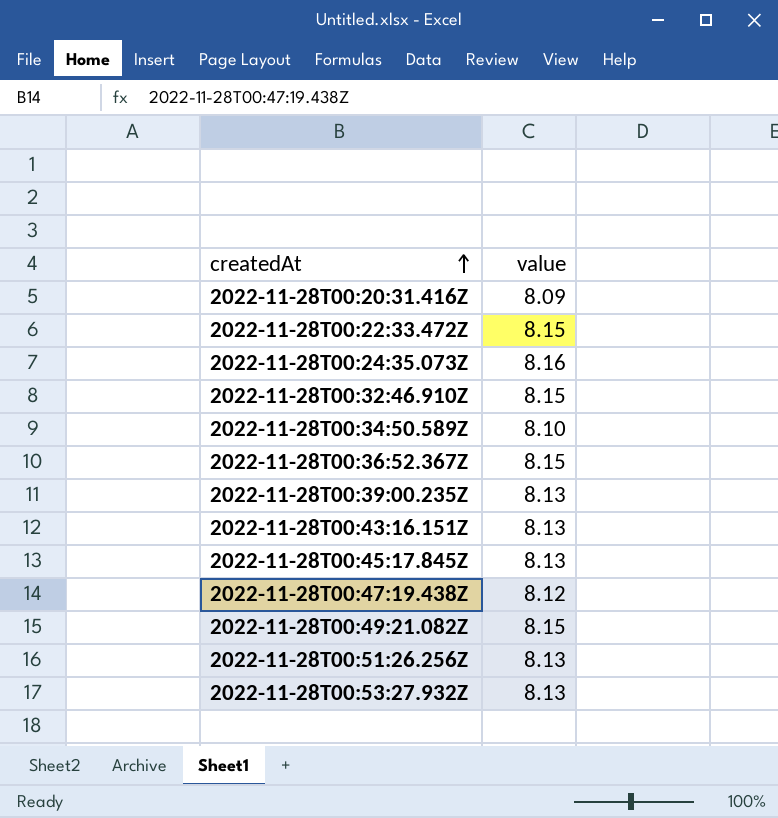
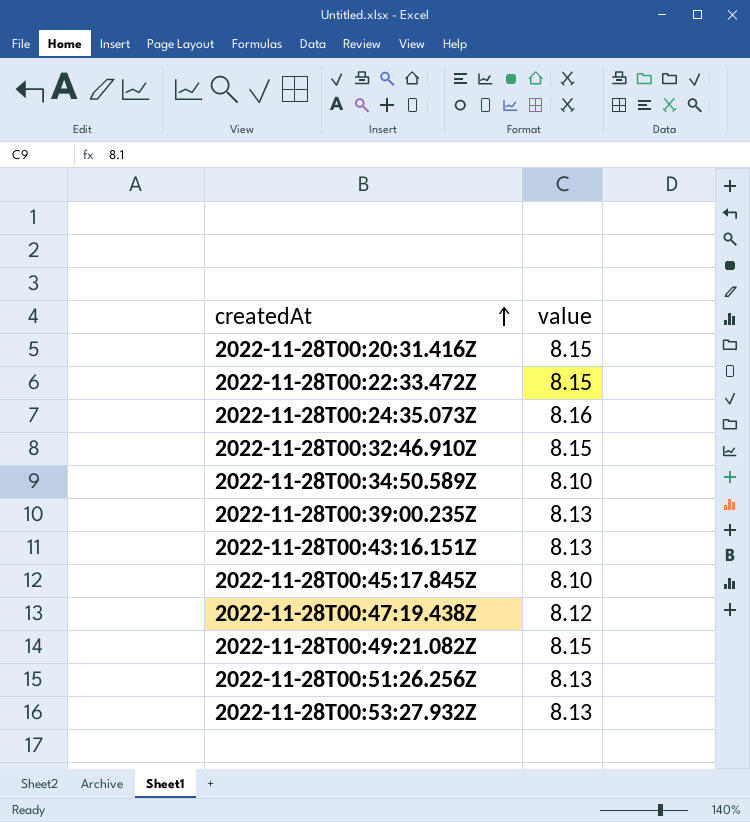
row 2022-11-28T00:36:52.367Z: 8.15 -> none
2022-11-28T00:20:31.416Z | value: 8.09 -> 8.15
2022-11-28T00:45:17.845Z | value: 8.13 -> 8.10

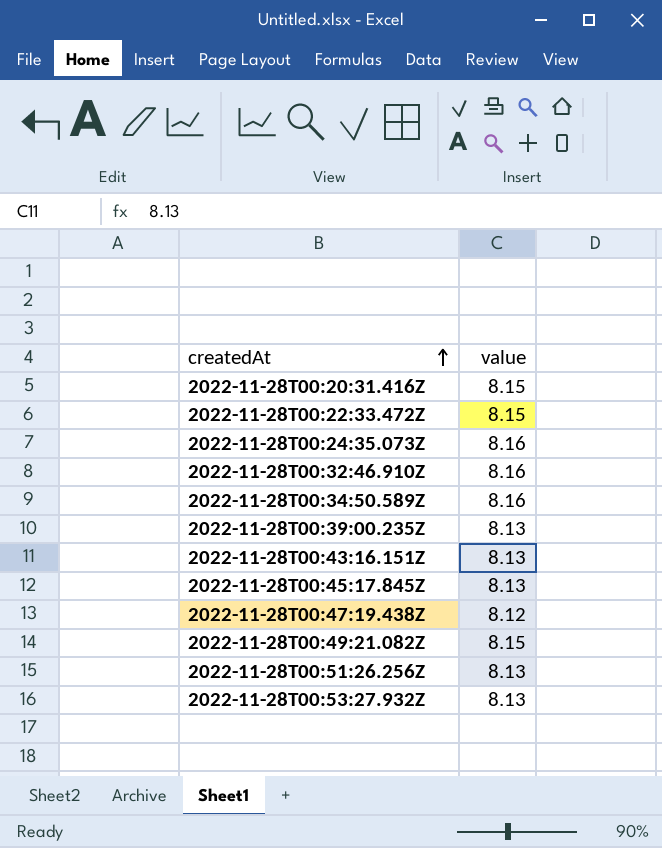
2022-11-28T00:32:46.910Z | value: 8.15 -> 8.16
2022-11-28T00:34:50.589Z | value: 8.10 -> 8.16
2022-11-28T00:45:17.845Z | value: 8.10 -> 8.13

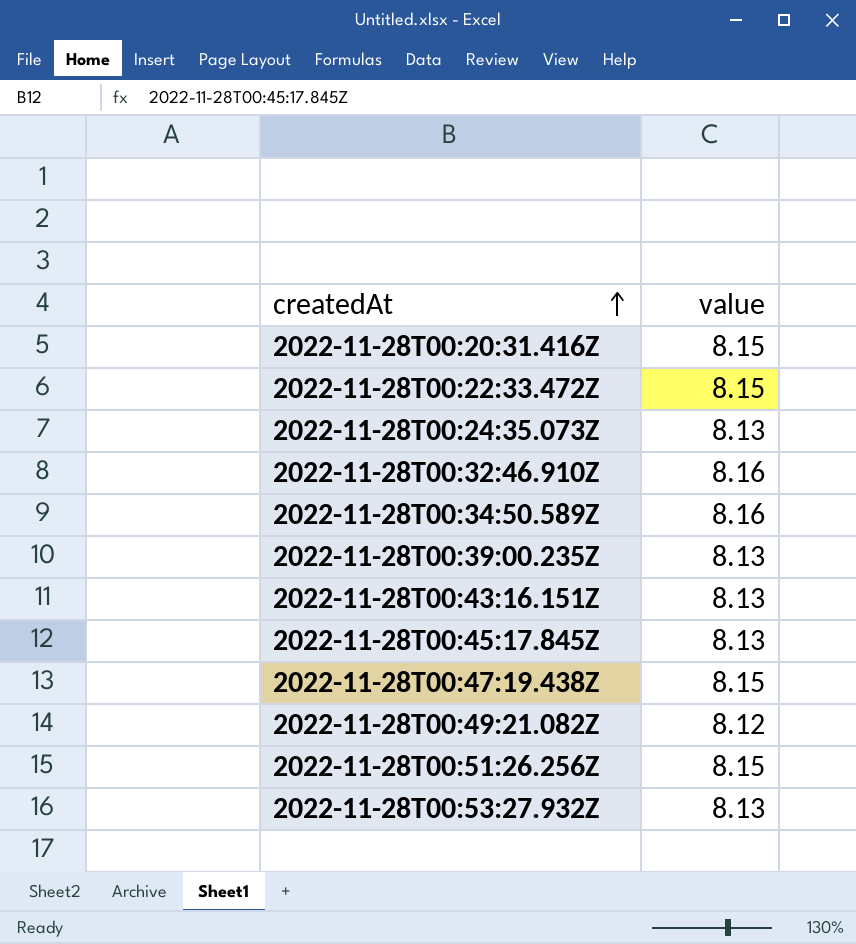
2022-11-28T00:24:35.073Z | value: 8.16 -> 8.13
2022-11-28T00:47:19.438Z | value: 8.12 -> 8.15
2022-11-28T00:49:21.082Z | value: 8.15 -> 8.12
2022-11-28T00:51:26.256Z | value: 8.13 -> 8.15

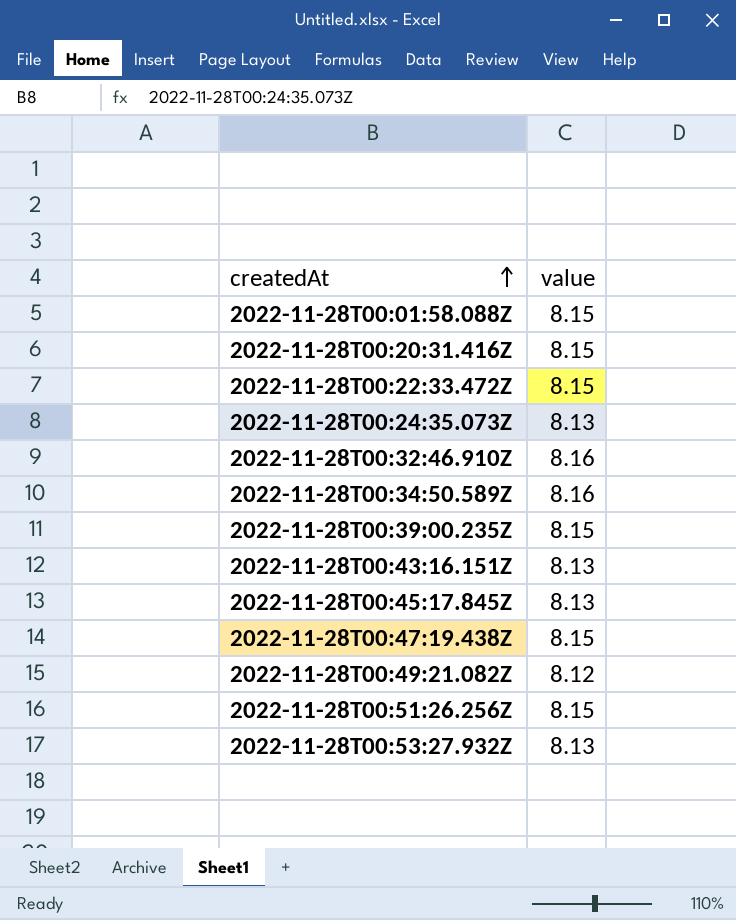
row 2022-11-28T00:01:58.088Z: none -> 8.15
2022-11-28T00:39:00.235Z | value: 8.13 -> 8.15

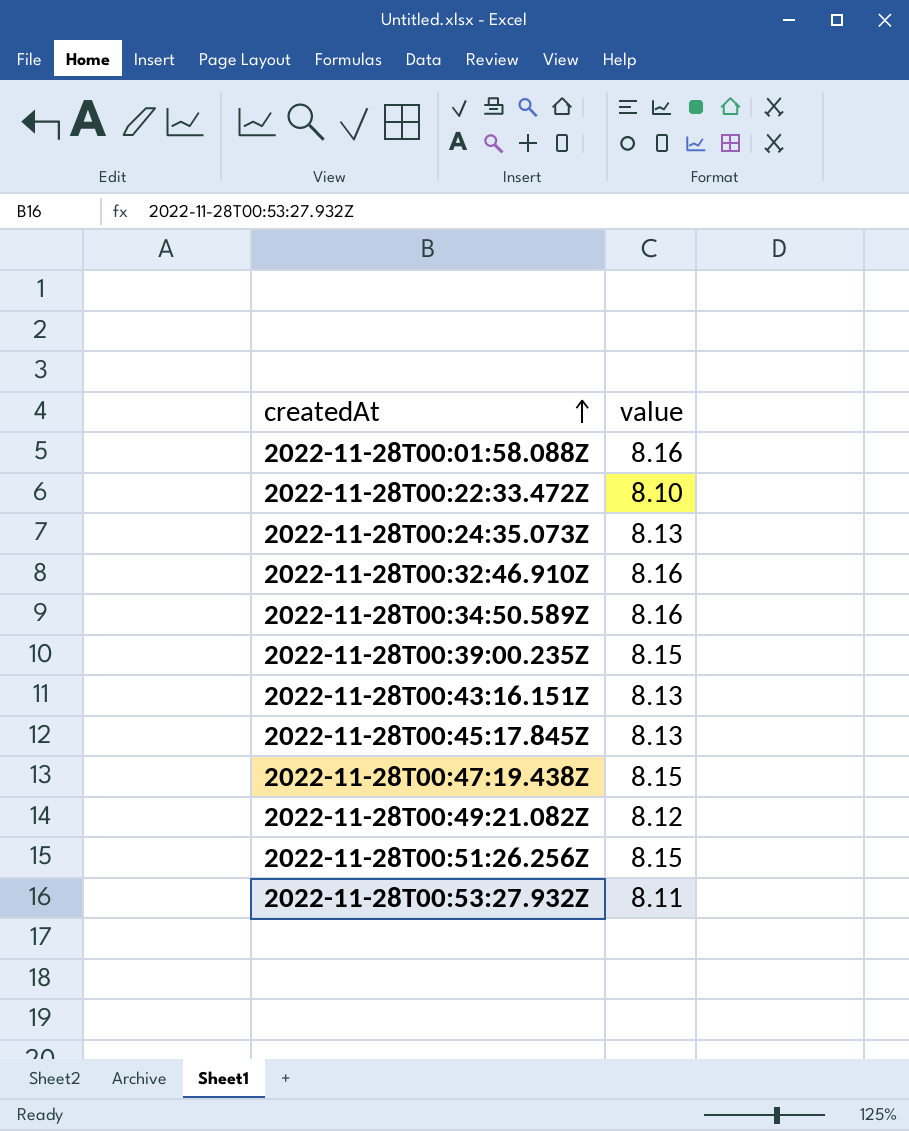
row 2022-11-28T00:20:31.416Z: 8.15 -> none
2022-11-28T00:01:58.088Z | value: 8.15 -> 8.16
2022-11-28T00:22:33.472Z | value: 8.15 -> 8.10
2022-11-28T00:53:27.932Z | value: 8.13 -> 8.11

